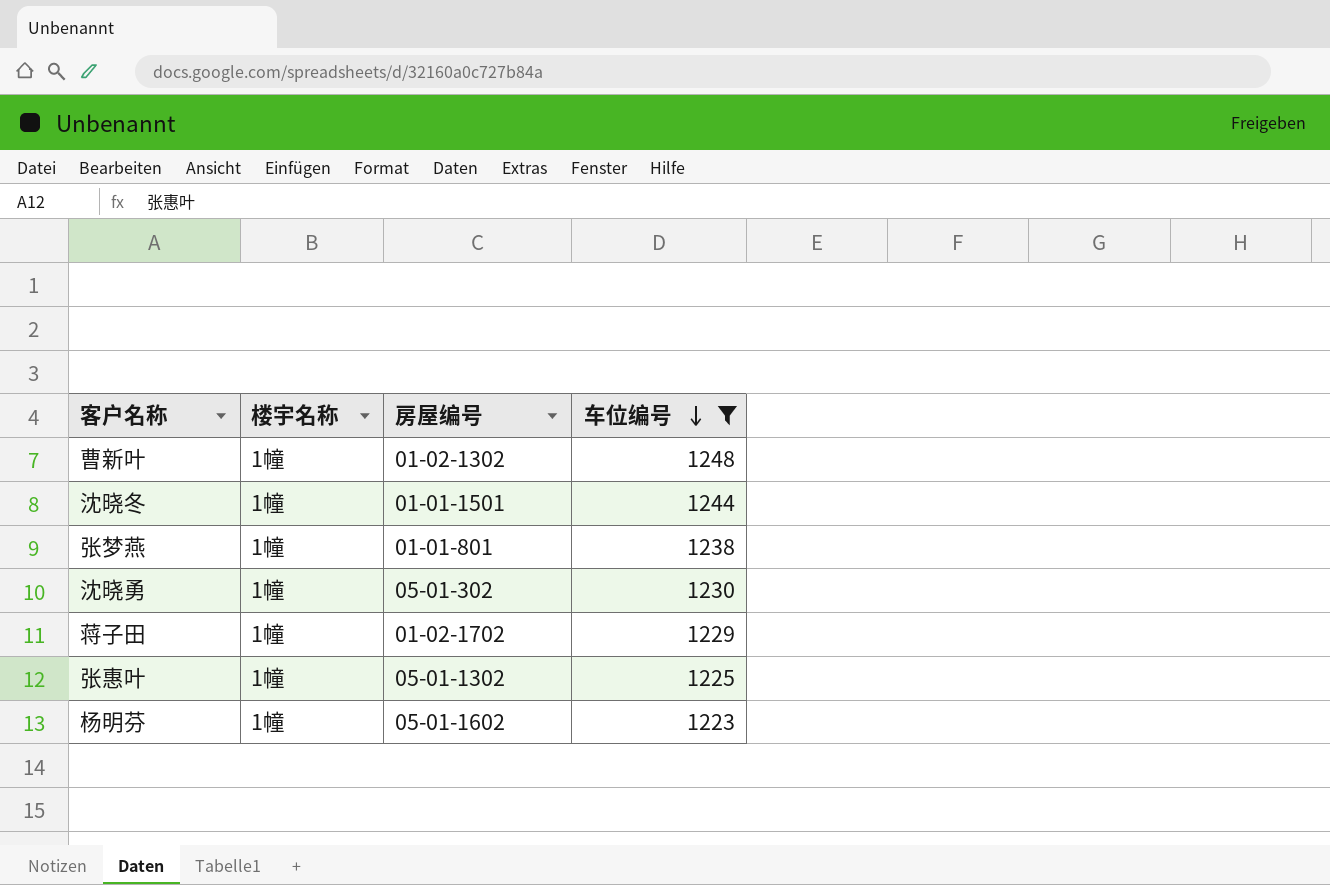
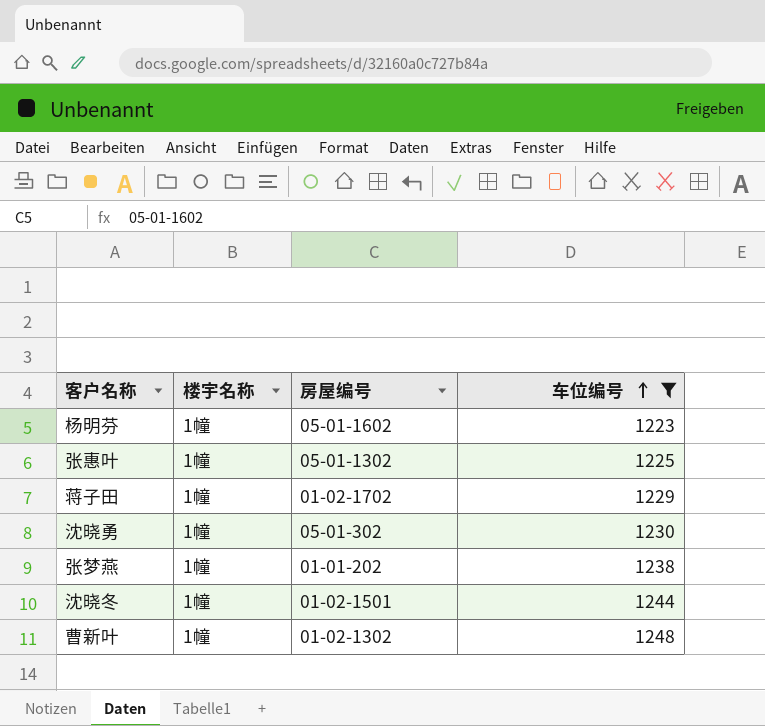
row order: 车位编号 descending -> 车位编号 ascending
张梦燕 | 房屋编号: 01-01-801 -> 01-01-202
沈晓冬 | 房屋编号: 01-01-1501 -> 01-02-1501

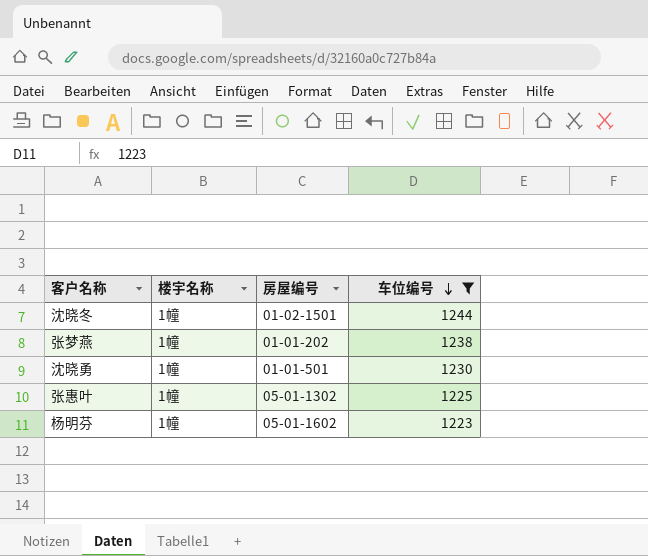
row order: 车位编号 ascending -> 车位编号 descending
row 蒋子田: 1幢 | 01-02-1702 | 1229 -> none
row 曹新叶: 1幢 | 01-02-1302 | 1248 -> none
沈晓勇 | 房屋编号: 05-01-302 -> 01-01-501

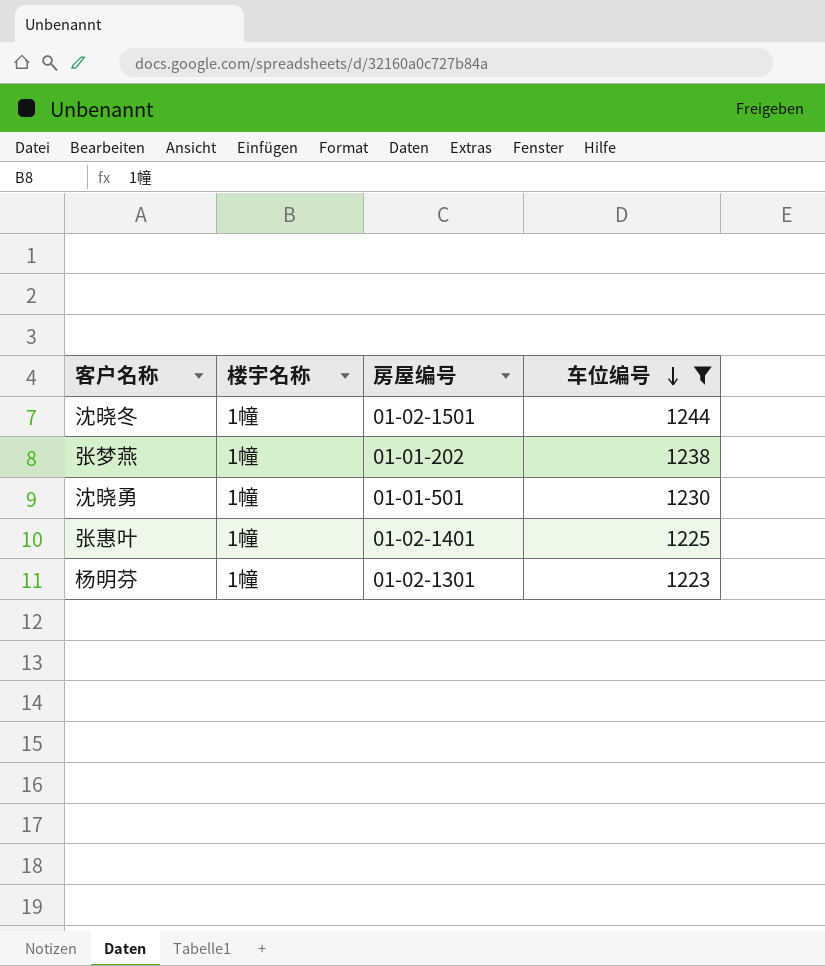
张惠叶 | 房屋编号: 05-01-1302 -> 01-02-1401
杨明芬 | 房屋编号: 05-01-1602 -> 01-02-1301

